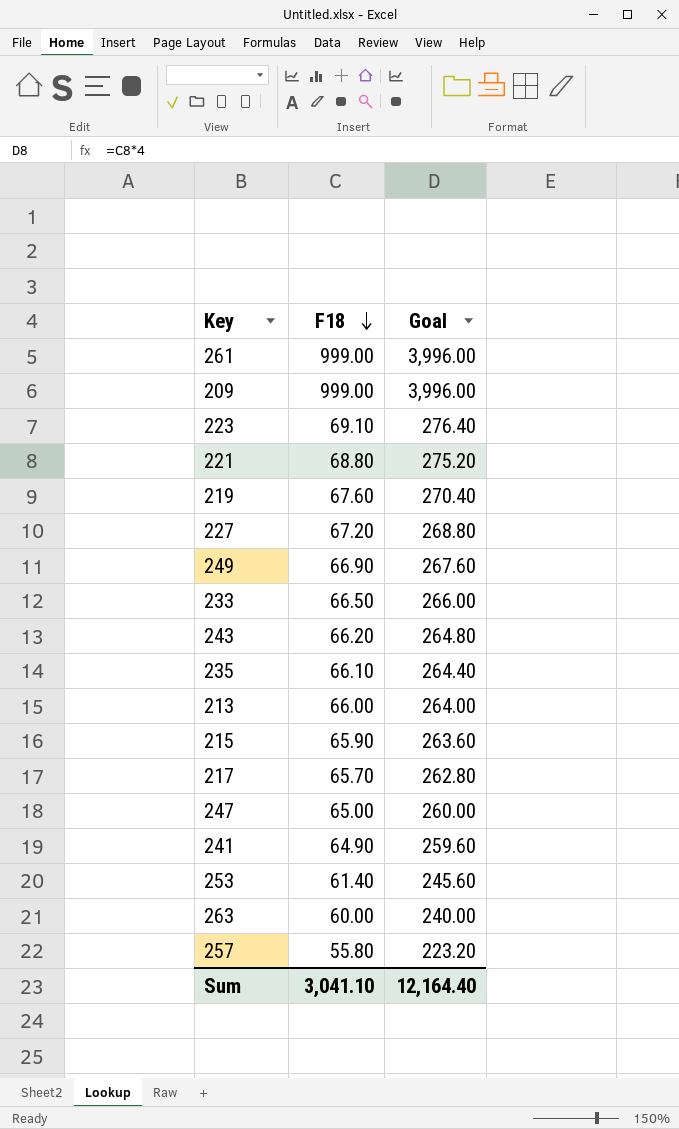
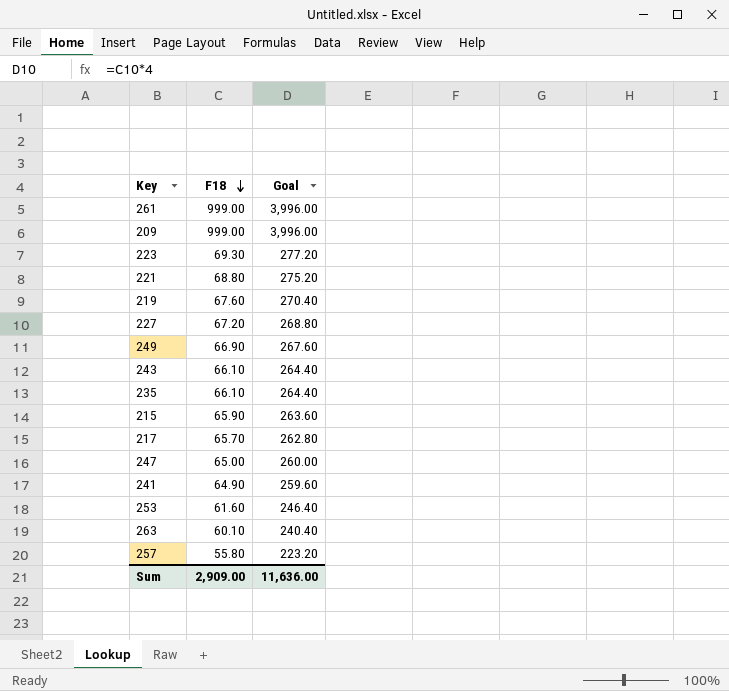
row 233: 66.50 | 266.00 -> none
row 213: 66.00 | 264.00 -> none
223 | F18: 69.10 -> 69.30
223 | Goal: 276.40 -> 277.20
243 | F18: 66.20 -> 66.10
243 | Goal: 264.80 -> 264.40
253 | F18: 61.40 -> 61.60
253 | Goal: 245.60 -> 246.40
263 | F18: 60.00 -> 60.10
263 | Goal: 240.00 -> 240.40
Sum | F18: 3,041.10 -> 2,909.00
Sum | Goal: 12,164.40 -> 11,636.00

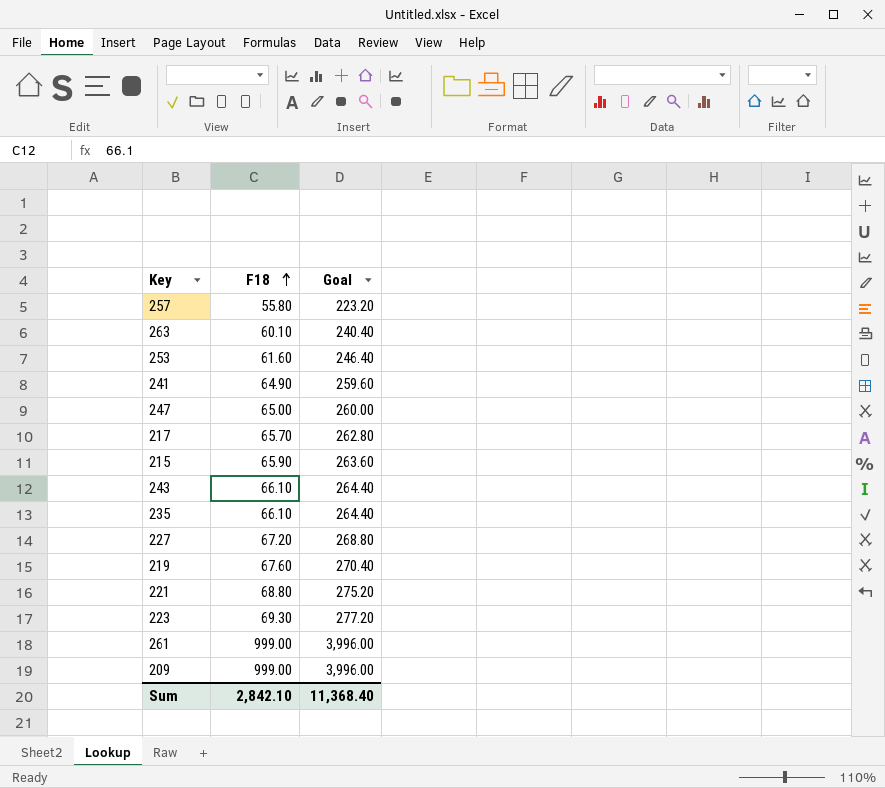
row order: F18 descending -> F18 ascending
row 249: 66.90 | 267.60 -> none
Sum | F18: 2,909.00 -> 2,842.10
Sum | Goal: 11,636.00 -> 11,368.40

